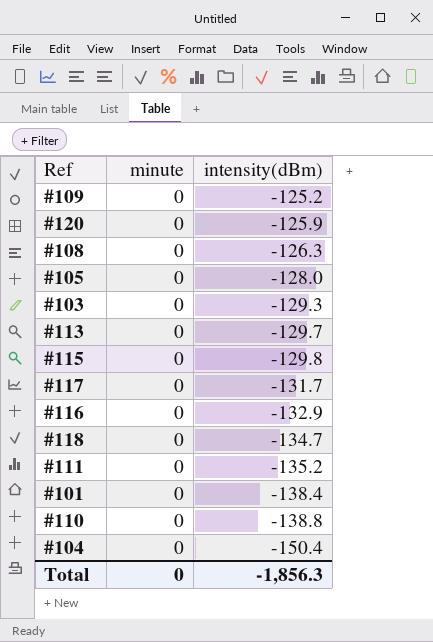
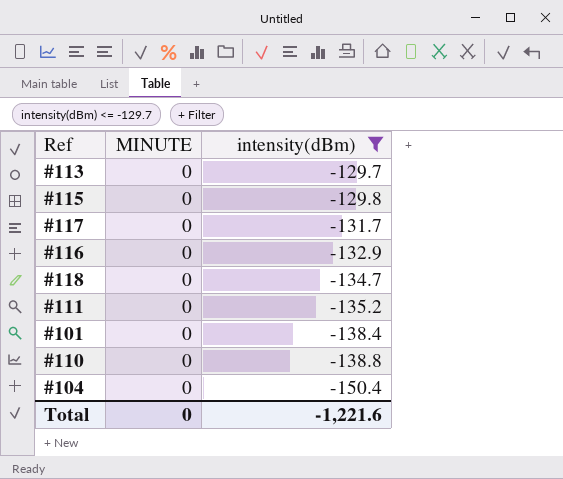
filter: none -> intensity(dBm) <= -129.7
column name: minute -> MINUTE
Total | intensity(dBm): -1,856.3 -> -1,221.6

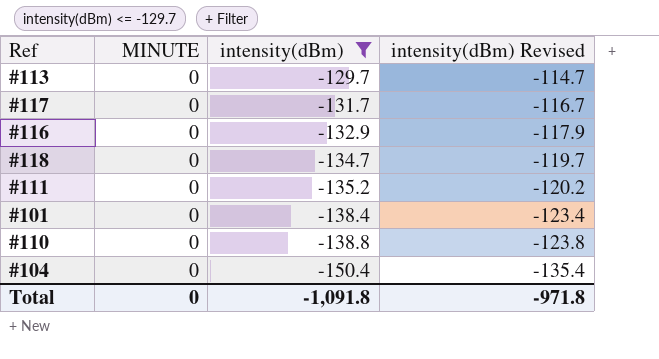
column intensity(dBm) Revised | formula: none -> [intensity(dBm)] + 15
row #115: 0 | -129.8 -> none
Total | intensity(dBm): -1,221.6 -> -1,091.8

